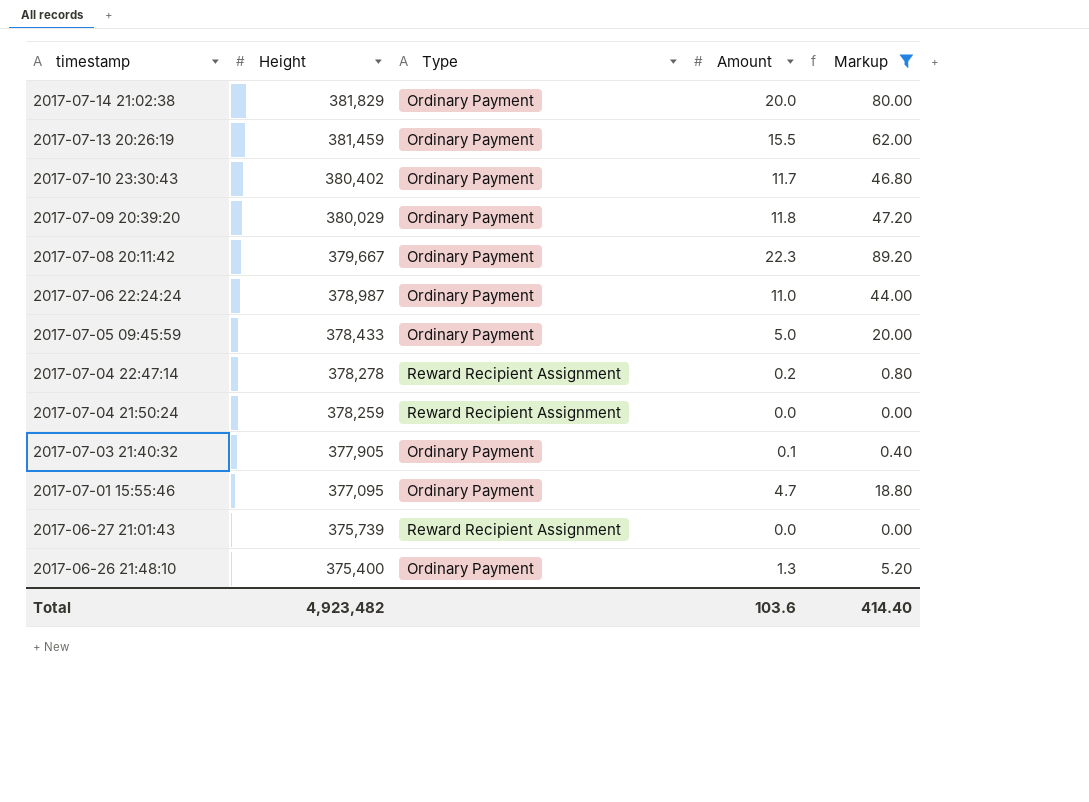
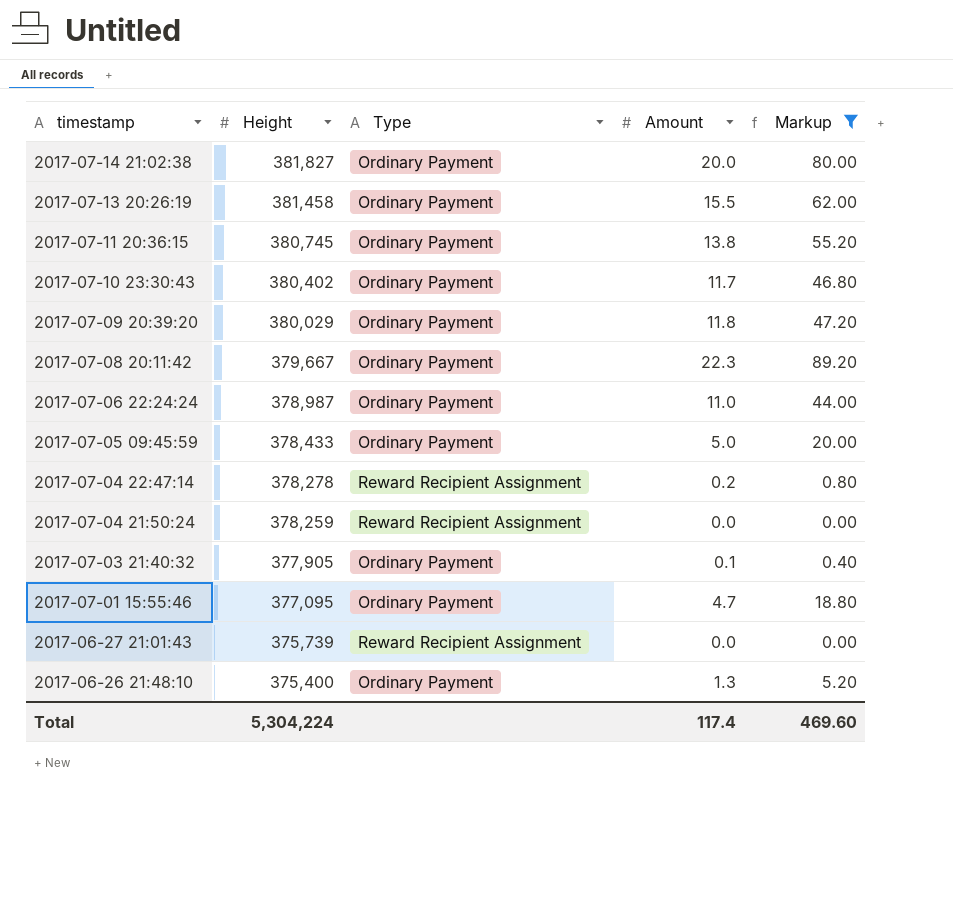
2017-07-14 21:02:38 | Height: 381,829 -> 381,827
2017-07-13 20:26:19 | Height: 381,459 -> 381,458
row 2017-07-11 20:36:15: none -> 380,745 | Ordinary Payment | 13.8 | 55.20
Total | Height: 4,923,482 -> 5,304,224
Total | Amount: 103.6 -> 117.4
Total | Markup: 414.40 -> 469.60

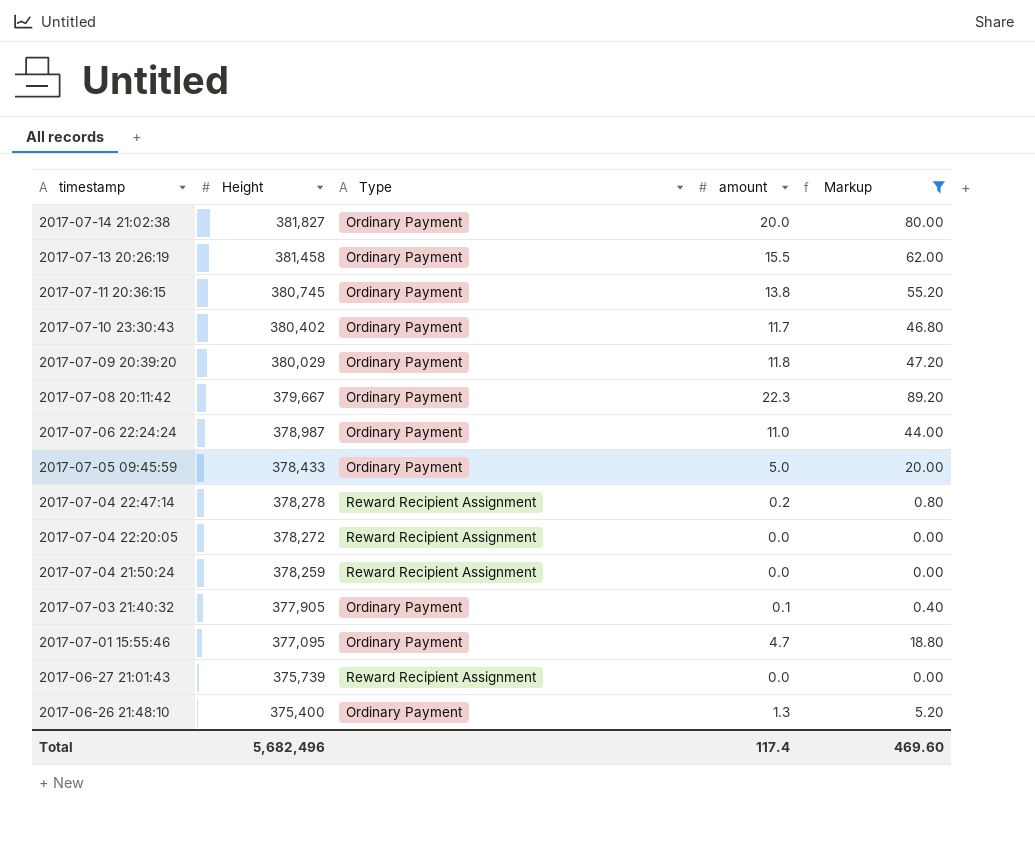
column name: Amount -> amount
row 2017-07-04 22:20:05: none -> 378,272 | Reward Recipient Assignment | 0.0 | 0.00
Total | Height: 5,304,224 -> 5,682,496

